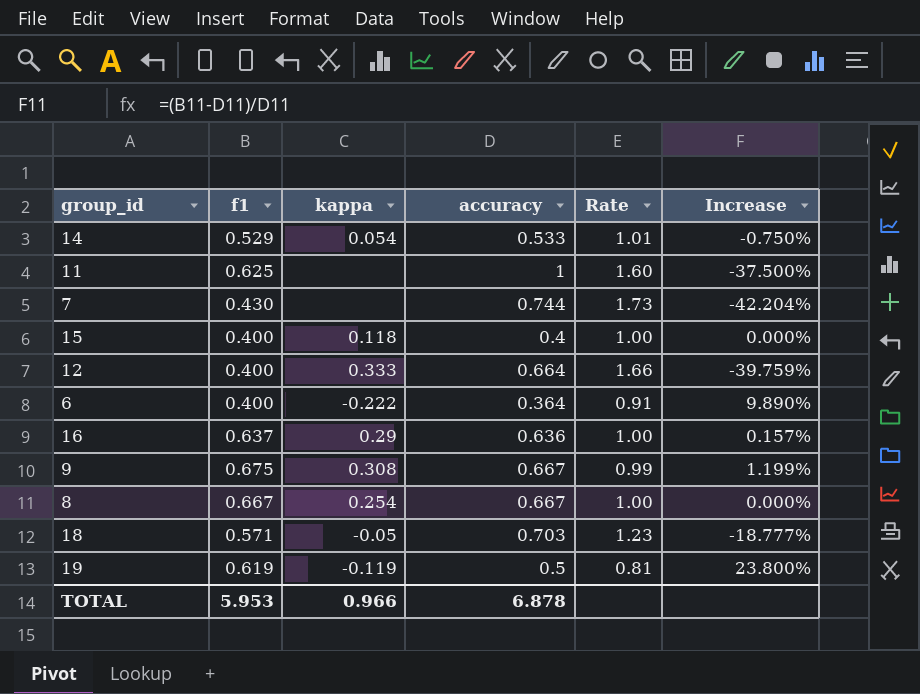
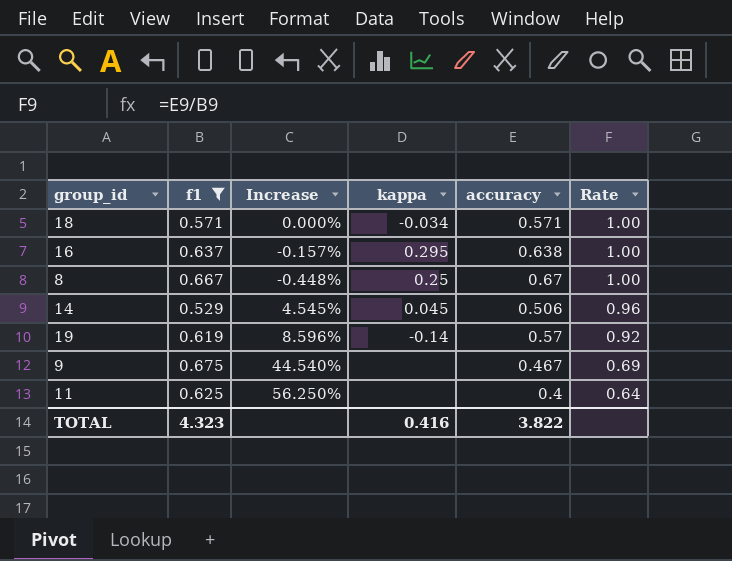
filter: none -> f1 >= 0.529
row order: none -> Rate descending
column Increase | position: 6 -> 3
18 | Increase: -18.777% -> 0.000%
18 | kappa: -0.05 -> -0.034
18 | accuracy: 0.703 -> 0.571
18 | Rate: 1.23 -> 1.00
16 | Increase: 0.157% -> -0.157%
16 | kappa: 0.29 -> 0.295
16 | accuracy: 0.636 -> 0.638
8 | Increase: 0.000% -> -0.448%
8 | kappa: 0.254 -> 0.25
8 | accuracy: 0.667 -> 0.67
14 | Increase: -0.750% -> 4.545%
14 | kappa: 0.054 -> 0.045
14 | accuracy: 0.533 -> 0.506
14 | Rate: 1.01 -> 0.96
19 | Increase: 23.800% -> 8.596%
19 | kappa: -0.119 -> -0.14
19 | accuracy: 0.5 -> 0.57
19 | Rate: 0.81 -> 0.92
9 | Increase: 1.199% -> 44.540%
9 | kappa: 0.308 -> none
9 | accuracy: 0.667 -> 0.467
9 | Rate: 0.99 -> 0.69
11 | Increase: -37.500% -> 56.250%
11 | accuracy: 1 -> 0.4
11 | Rate: 1.60 -> 0.64
TOTAL | f1: 5.953 -> 4.323
TOTAL | kappa: 0.966 -> 0.416
TOTAL | accuracy: 6.878 -> 3.822

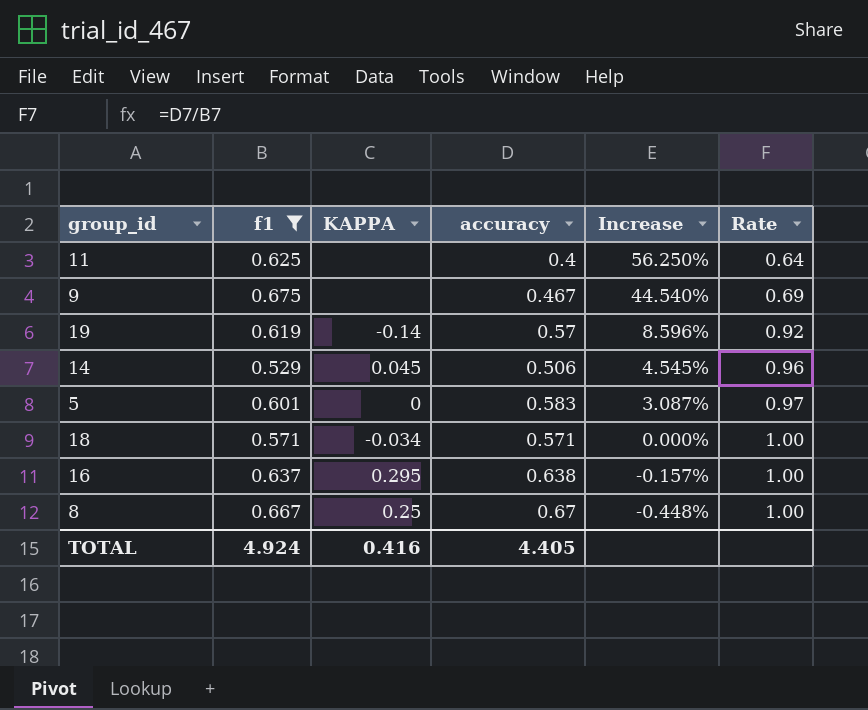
row order: Rate descending -> Increase descending
column name: kappa -> KAPPA
column Increase | position: 3 -> 5
row 5: none -> 0.601 | 0 | 0.583 | 3.087% | 0.97
TOTAL | f1: 4.323 -> 4.924
TOTAL | accuracy: 3.822 -> 4.405

